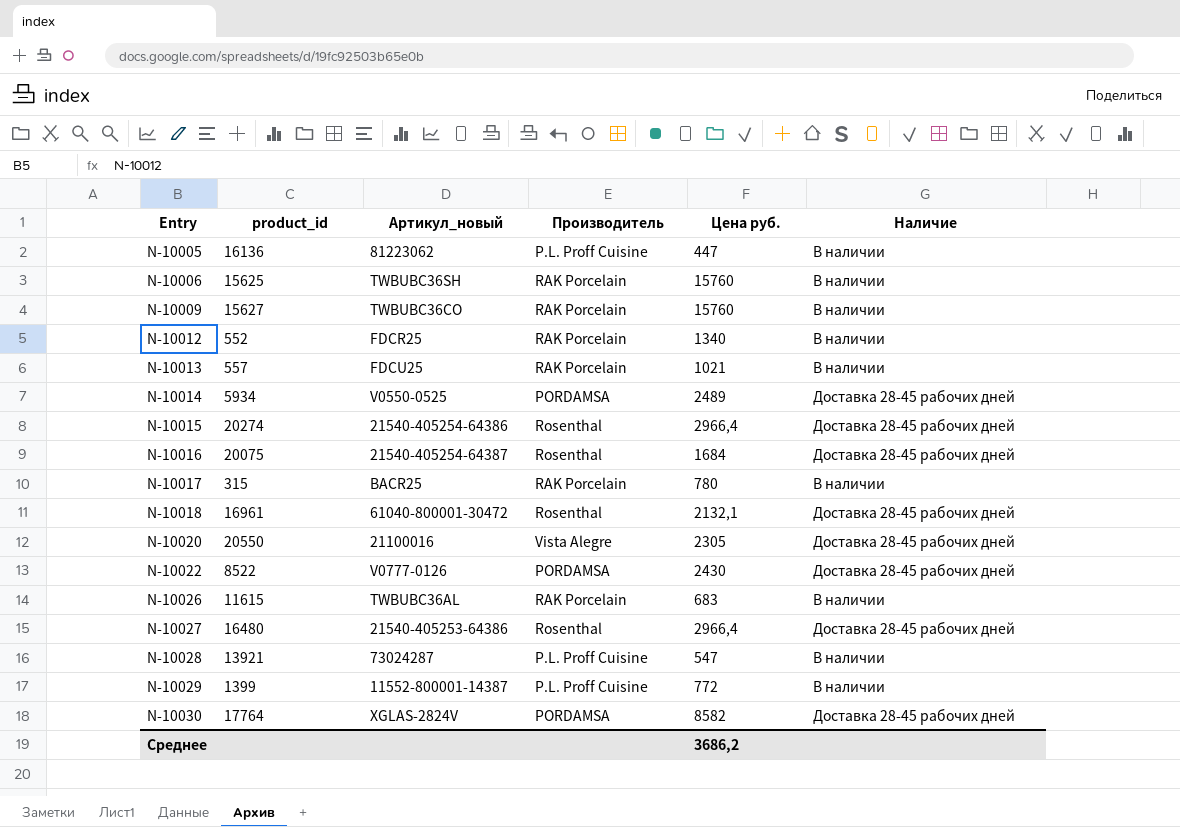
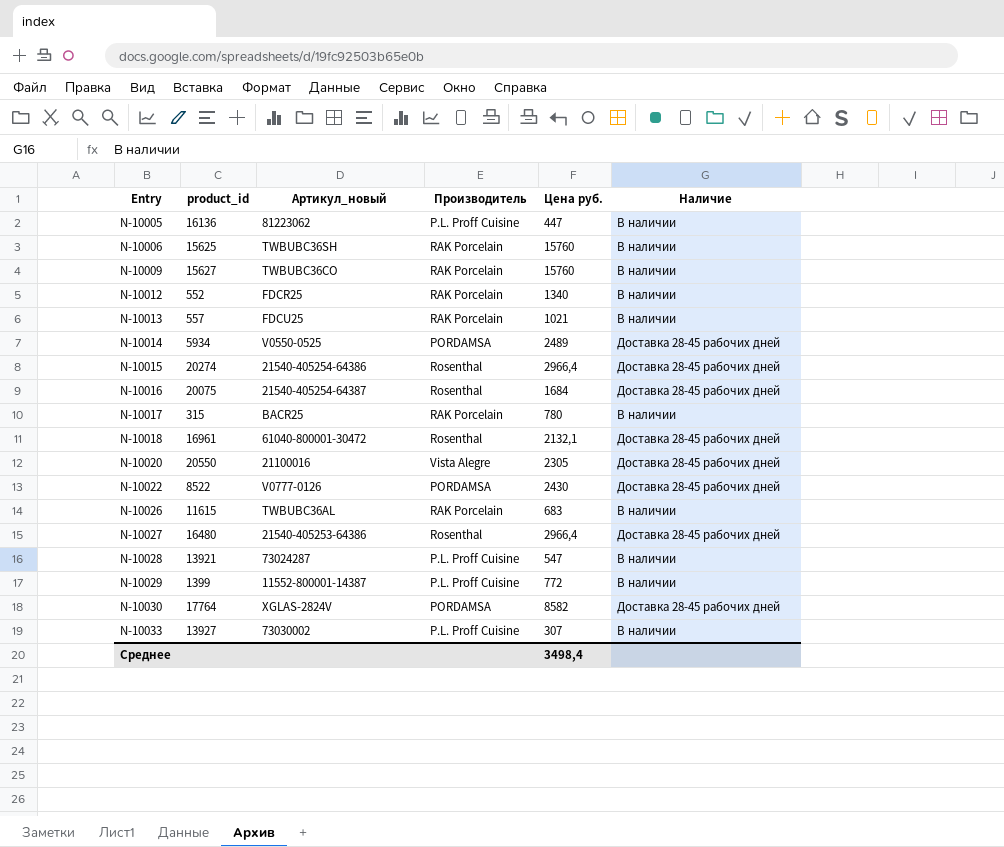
row N-10033: none -> 13927 | 73030002 | P.L. Proff Cuisine | 307 | В наличии
Среднее | Цена руб.: 3686,2 -> 3498,4

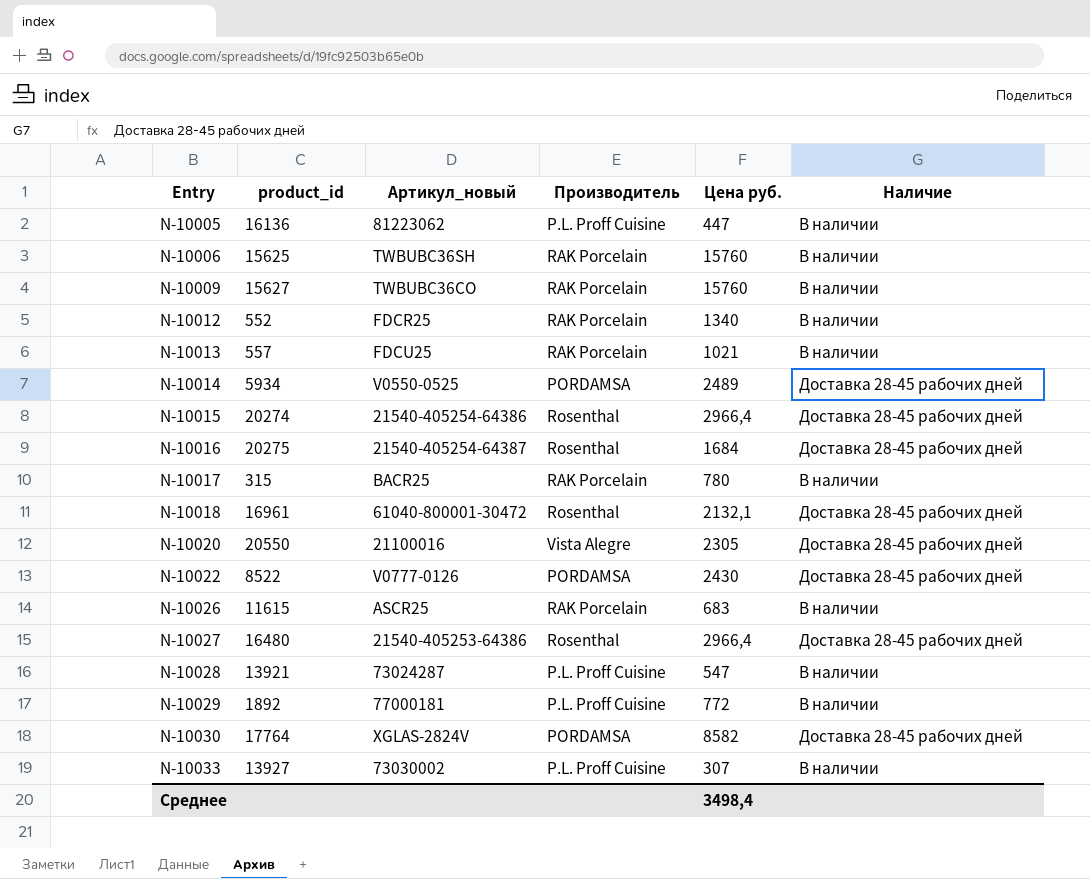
N-10016 | product_id: 20075 -> 20275
N-10026 | Артикул_новый: TWBUBC36AL -> ASCR25
N-10029 | product_id: 1399 -> 1892
N-10029 | Артикул_новый: 11552-800001-14387 -> 77000181

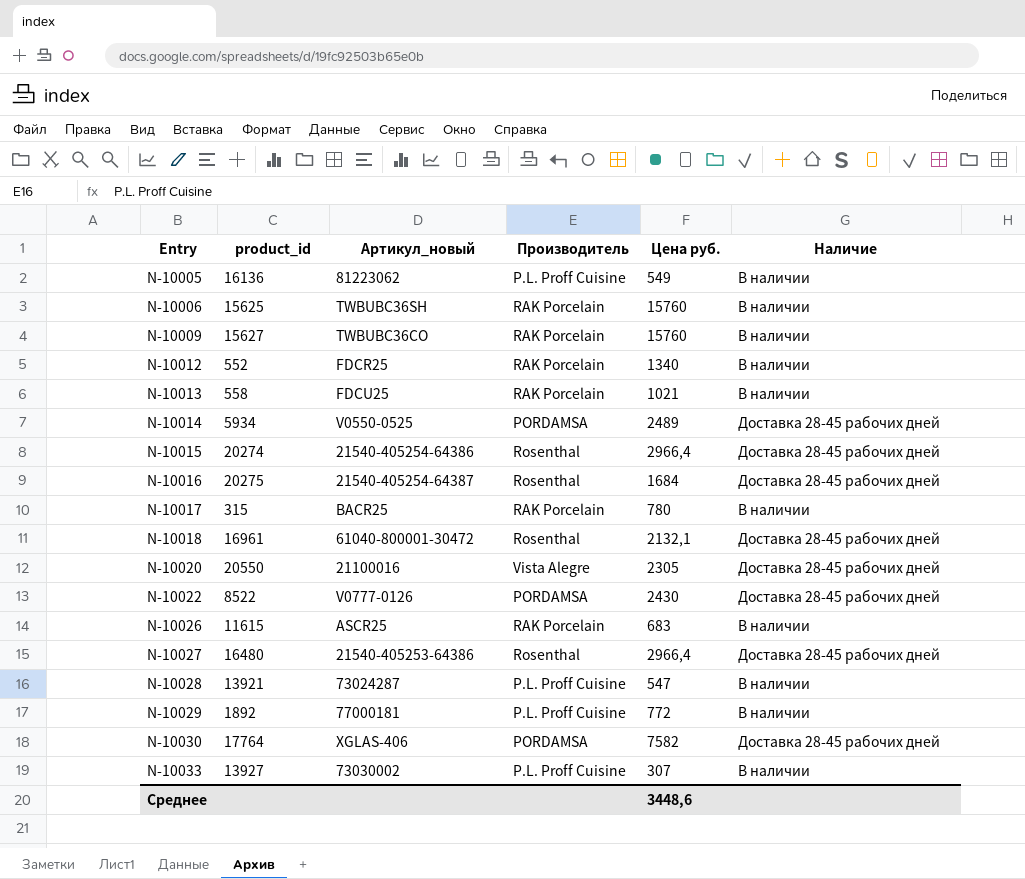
N-10005 | Цена руб.: 447 -> 549
N-10013 | product_id: 557 -> 558
N-10030 | Артикул_новый: XGLAS-2824V -> XGLAS-406
N-10030 | Цена руб.: 8582 -> 7582
Среднее | Цена руб.: 3498,4 -> 3448,6

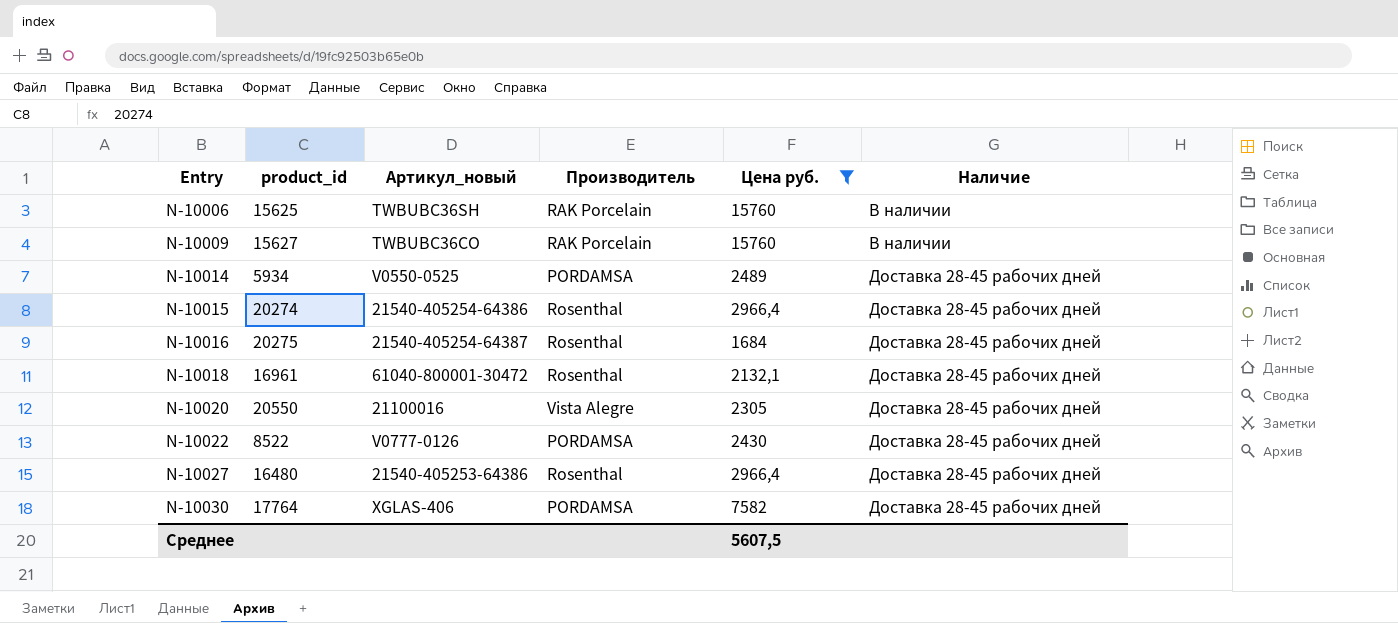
filter: none -> Цена руб. >= 1684
Среднее | Цена руб.: 3448,6 -> 5607,5

